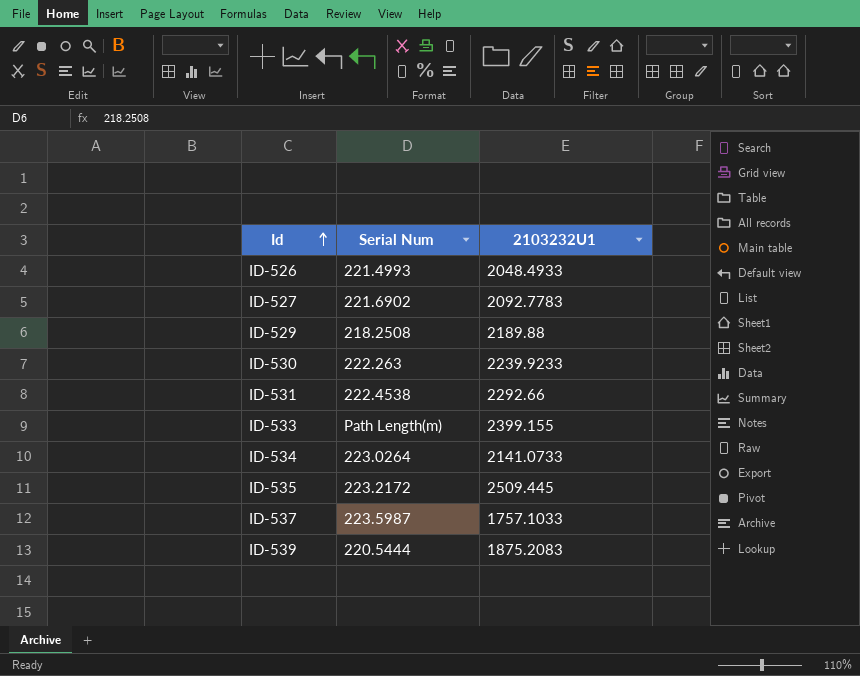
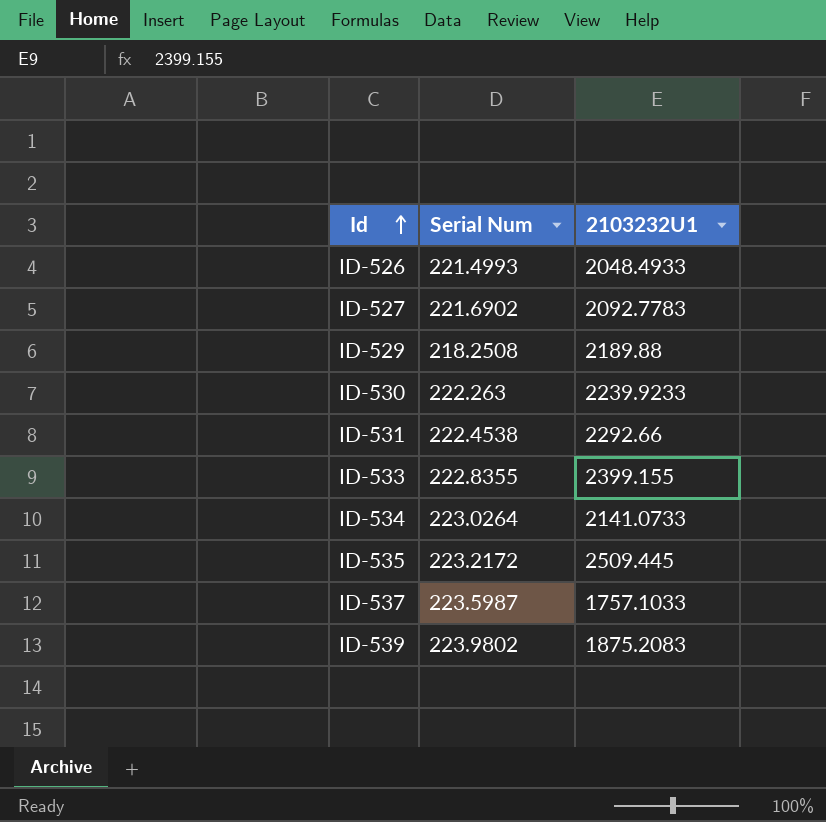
ID-533 | Serial Num: Path Length(m) -> 222.8355
ID-539 | Serial Num: 220.5444 -> 223.9802

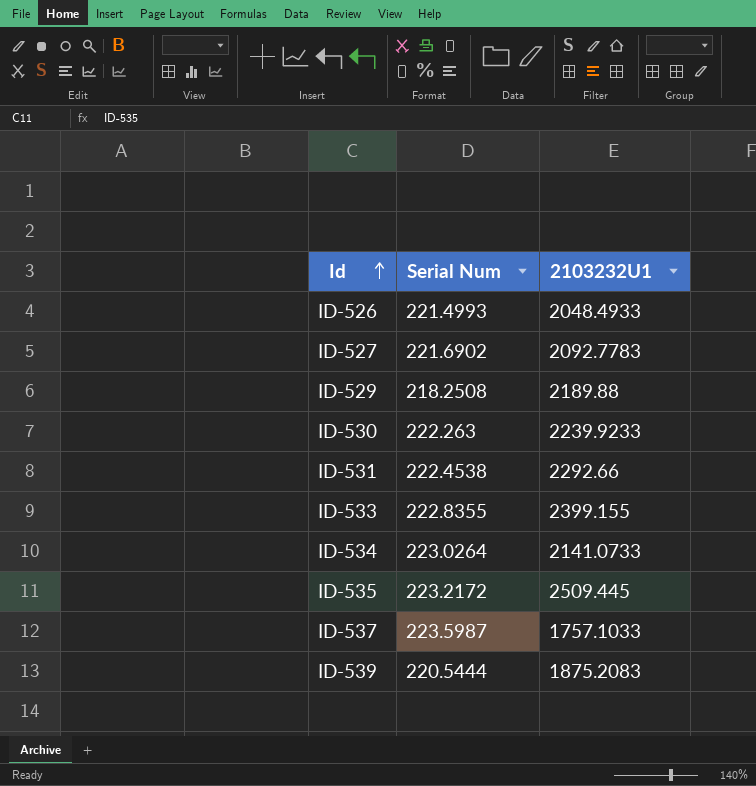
ID-539 | Serial Num: 223.9802 -> 220.5444

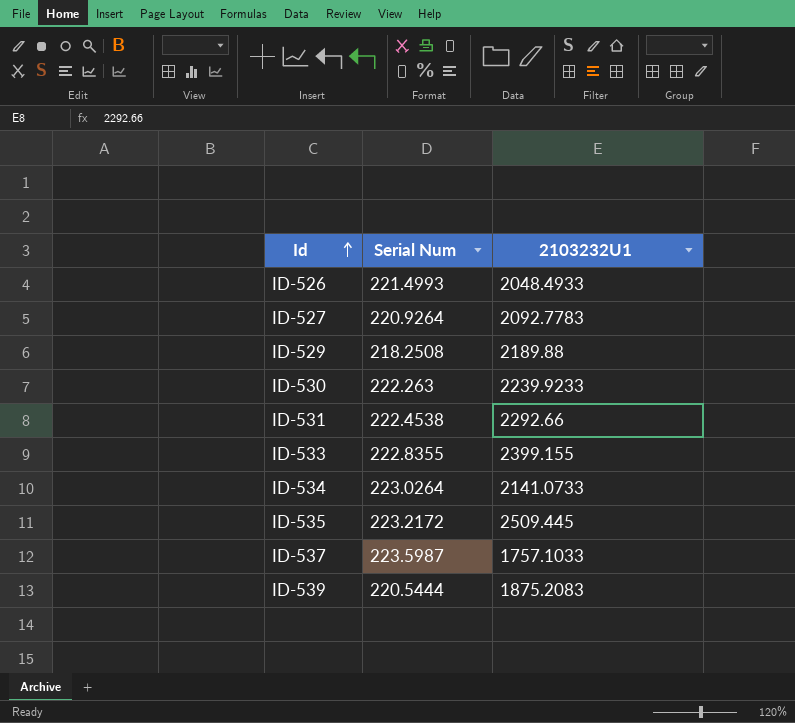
ID-527 | Serial Num: 221.6902 -> 220.9264

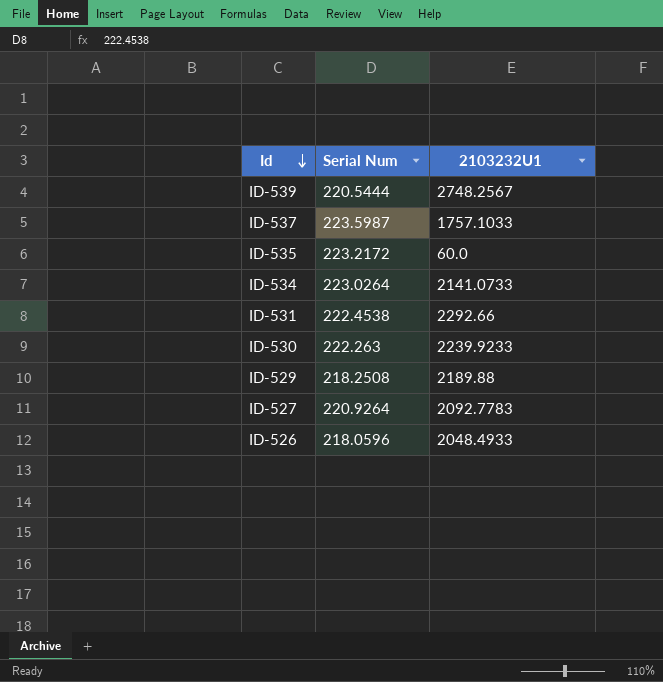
row order: Id ascending -> Id descending
row ID-533: 222.8355 | 2399.155 -> none
ID-539 | 2103232U1: 1875.2083 -> 2748.2567
ID-535 | 2103232U1: 2509.445 -> 60.0
ID-526 | Serial Num: 221.4993 -> 218.0596

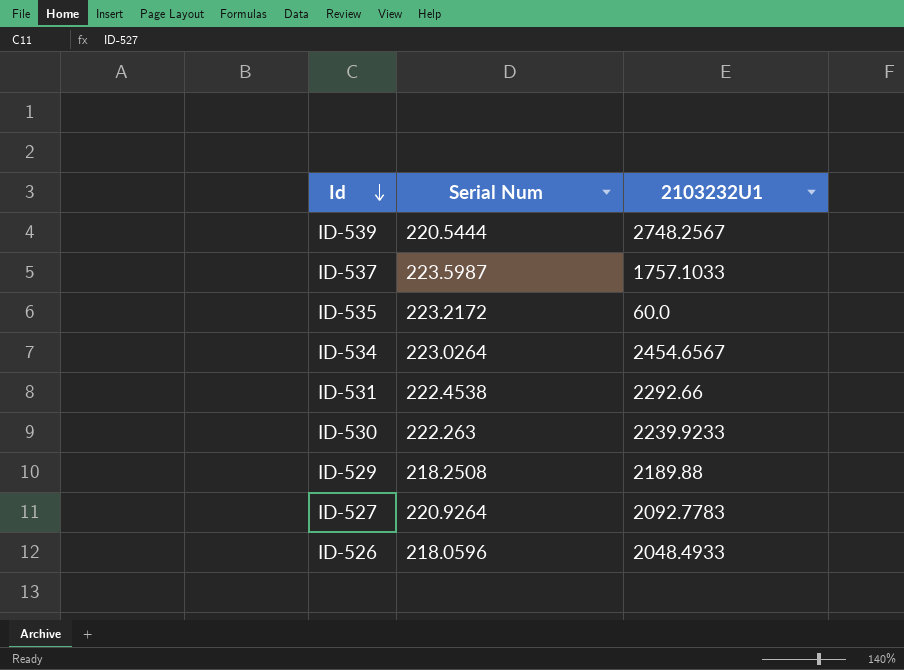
ID-534 | 2103232U1: 2141.0733 -> 2454.6567

